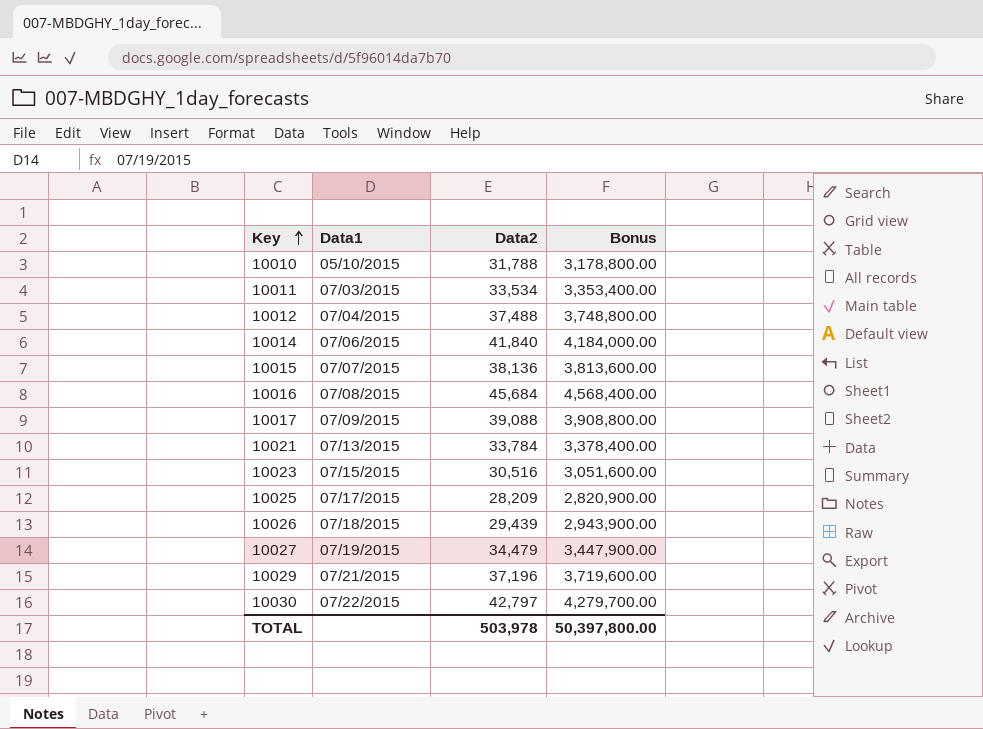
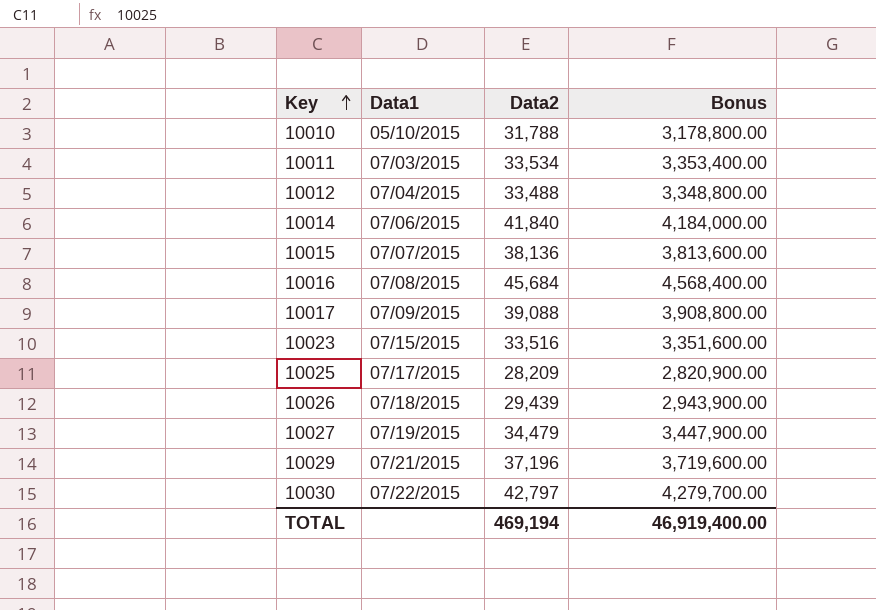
row 10021: 07/13/2015 | 33,784 | 3,378,400.00 -> none
10012 | Data2: 37,488 -> 33,488
10012 | Bonus: 3,748,800.00 -> 3,348,800.00
10023 | Data2: 30,516 -> 33,516
10023 | Bonus: 3,051,600.00 -> 3,351,600.00
TOTAL | Data2: 503,978 -> 469,194
TOTAL | Bonus: 50,397,800.00 -> 46,919,400.00

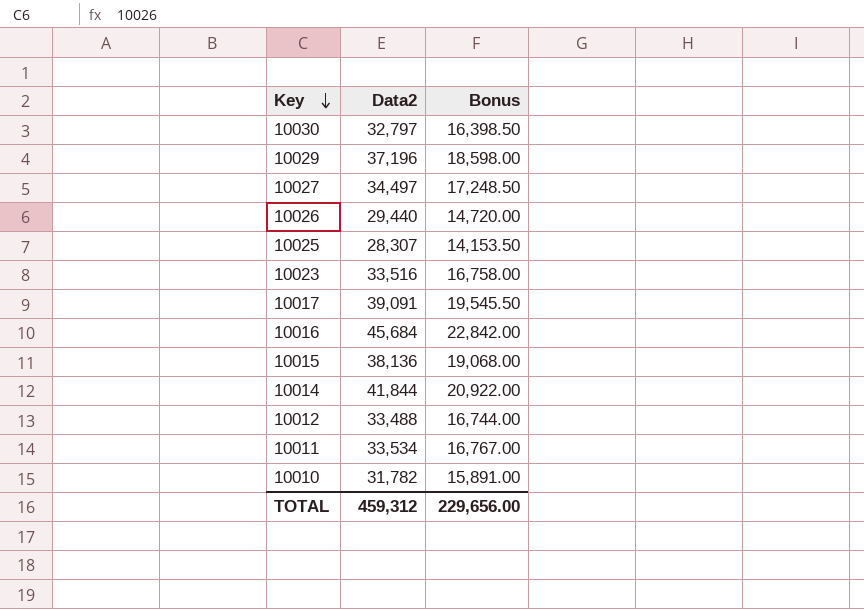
row order: Key ascending -> Key descending
column Data1 | position: 2 -> none
column Bonus | formula: [Data2] * 100 -> [Data2] * 0.5
10030 | Data2: 42,797 -> 32,797
10027 | Data2: 34,479 -> 34,497
10026 | Data2: 29,439 -> 29,440
10025 | Data2: 28,209 -> 28,307
10017 | Data2: 39,088 -> 39,091
10014 | Data2: 41,840 -> 41,844
10010 | Data2: 31,788 -> 31,782
TOTAL | Data2: 469,194 -> 459,312
TOTAL | Bonus: 46,919,400.00 -> 229,656.00

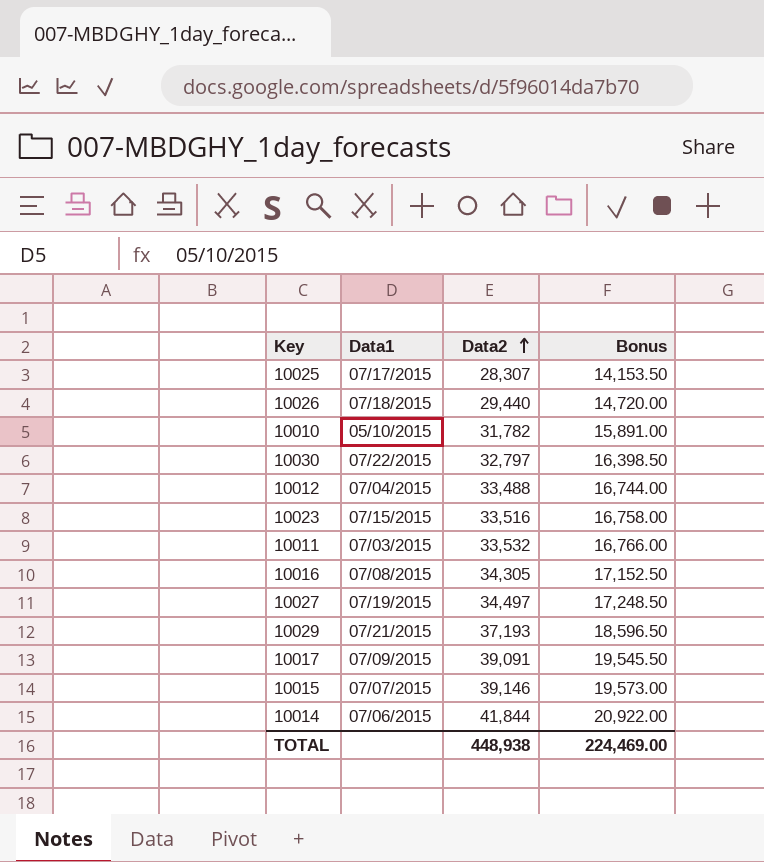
row order: Key descending -> Data2 ascending
column Data1 | position: none -> 2
10011 | Data2: 33,534 -> 33,532
10011 | Bonus: 16,767.00 -> 16,766.00
10016 | Data2: 45,684 -> 34,305
10016 | Bonus: 22,842.00 -> 17,152.50
10029 | Data2: 37,196 -> 37,193
10029 | Bonus: 18,598.00 -> 18,596.50
10015 | Data2: 38,136 -> 39,146
10015 | Bonus: 19,068.00 -> 19,573.00
TOTAL | Data2: 459,312 -> 448,938
TOTAL | Bonus: 229,656.00 -> 224,469.00

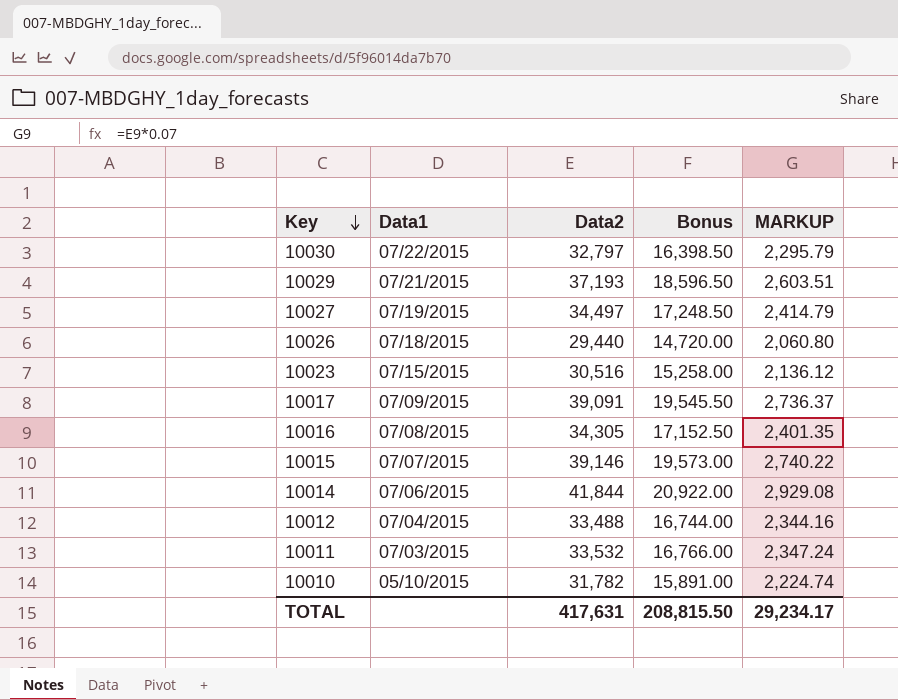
row order: Data2 ascending -> Key descending
column MARKUP | formula: none -> [Data2] * 0.07
row 10025: 07/17/2015 | 28,307 | 14,153.50 -> none
10023 | Data2: 33,516 -> 30,516
10023 | Bonus: 16,758.00 -> 15,258.00
TOTAL | Data2: 448,938 -> 417,631
TOTAL | Bonus: 224,469.00 -> 208,815.50

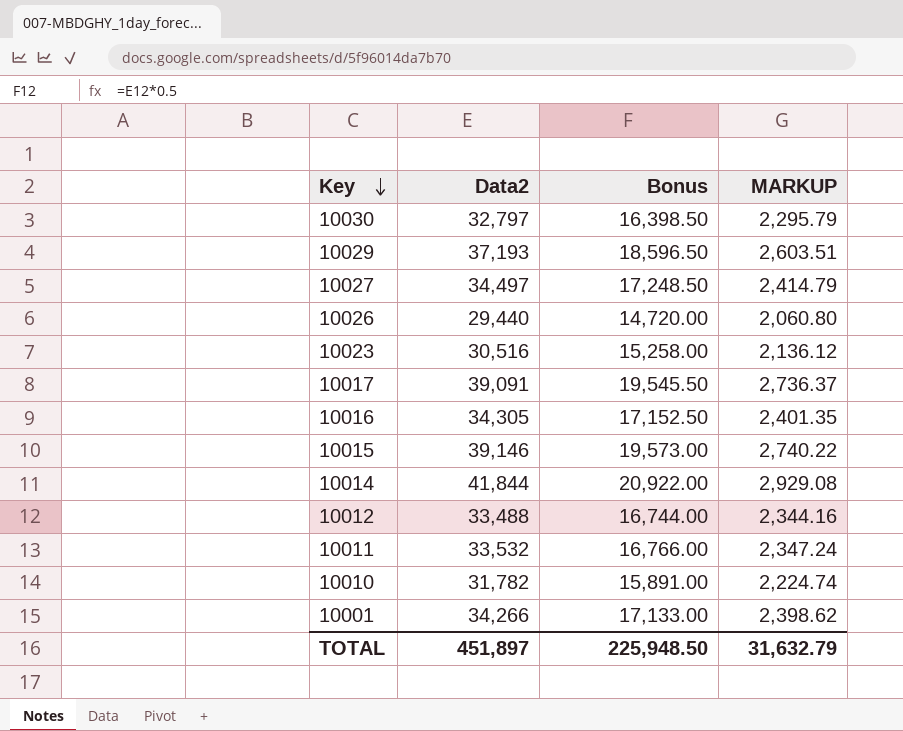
column Data1 | position: 2 -> none
row 10001: none -> 34,266 | 17,133.00 | 2,398.62
TOTAL | Data2: 417,631 -> 451,897
TOTAL | Bonus: 208,815.50 -> 225,948.50
TOTAL | MARKUP: 29,234.17 -> 31,632.79

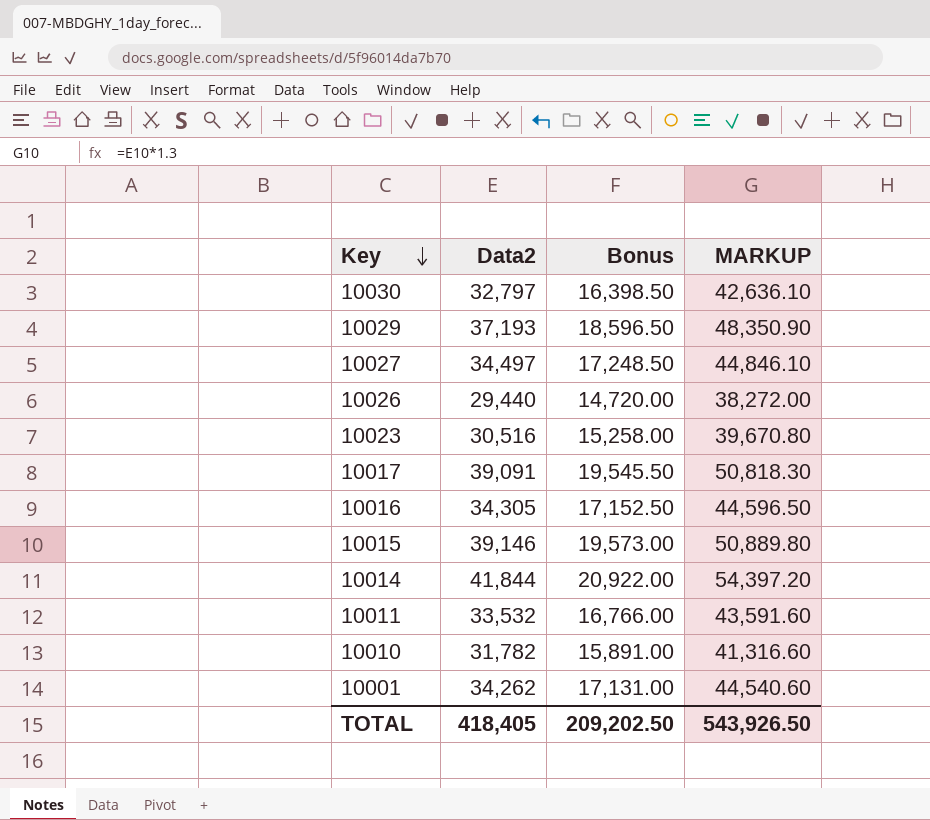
column MARKUP | formula: [Data2] * 0.07 -> [Data2] * 1.3
row 10012: 33,488 | 16,744.00 | 2,344.16 -> none
10001 | Data2: 34,266 -> 34,262
10001 | Bonus: 17,133.00 -> 17,131.00
TOTAL | Data2: 451,897 -> 418,405
TOTAL | Bonus: 225,948.50 -> 209,202.50
TOTAL | MARKUP: 31,632.79 -> 543,926.50

